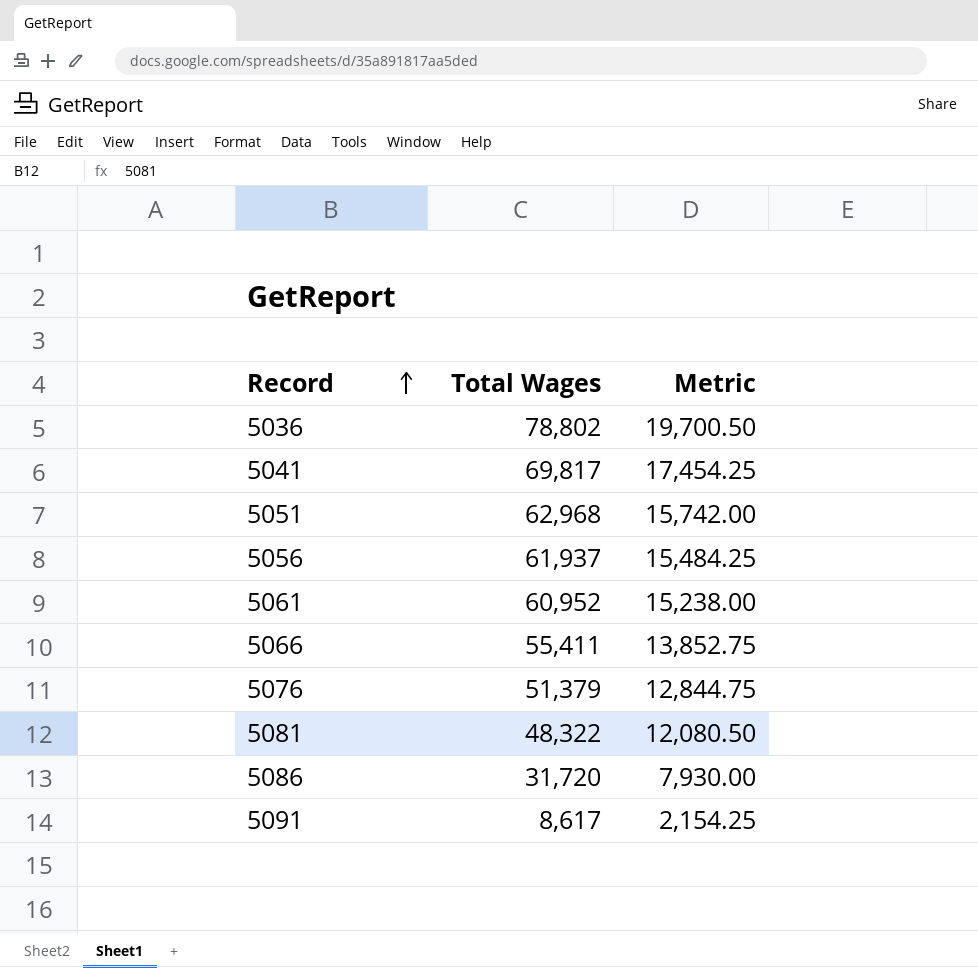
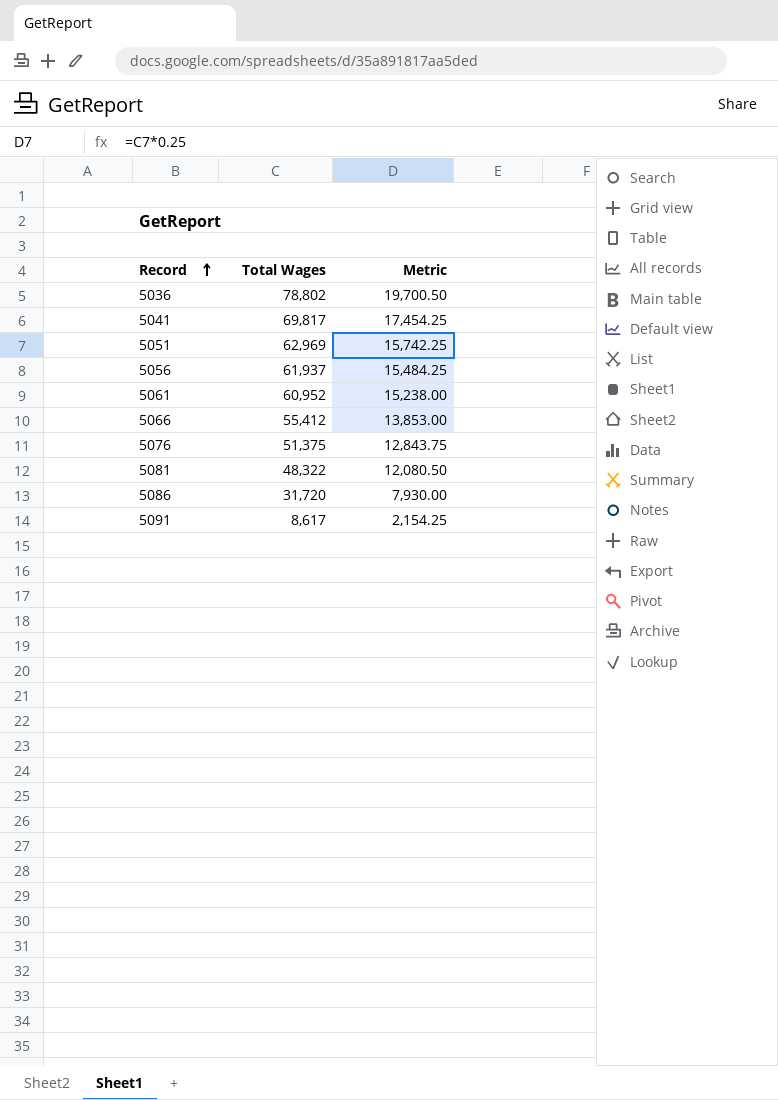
5051 | Total Wages: 62,968 -> 62,969
5051 | Metric: 15,742.00 -> 15,742.25
5066 | Total Wages: 55,411 -> 55,412
5066 | Metric: 13,852.75 -> 13,853.00
5076 | Total Wages: 51,379 -> 51,375
5076 | Metric: 12,844.75 -> 12,843.75

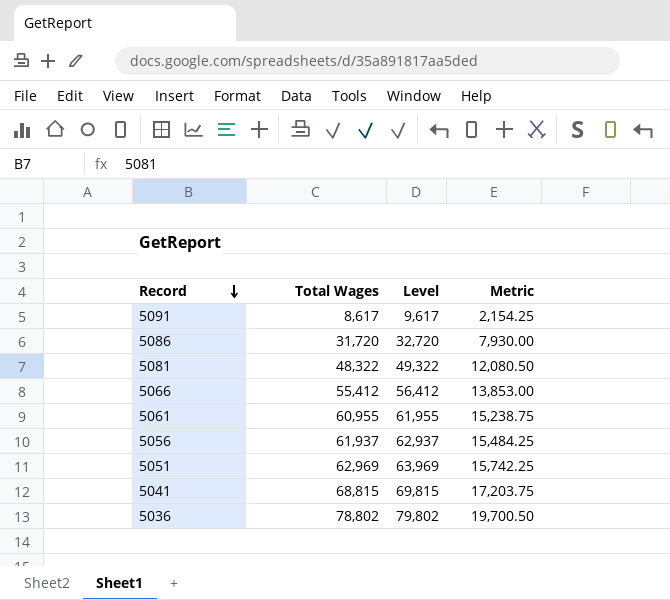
row order: Record ascending -> Record descending
column Level | formula: none -> [Total Wages] + 1000
row 5076: 51,375 | 12,843.75 -> none
5061 | Total Wages: 60,952 -> 60,955
5061 | Metric: 15,238.00 -> 15,238.75
5041 | Total Wages: 69,817 -> 68,815
5041 | Metric: 17,454.25 -> 17,203.75

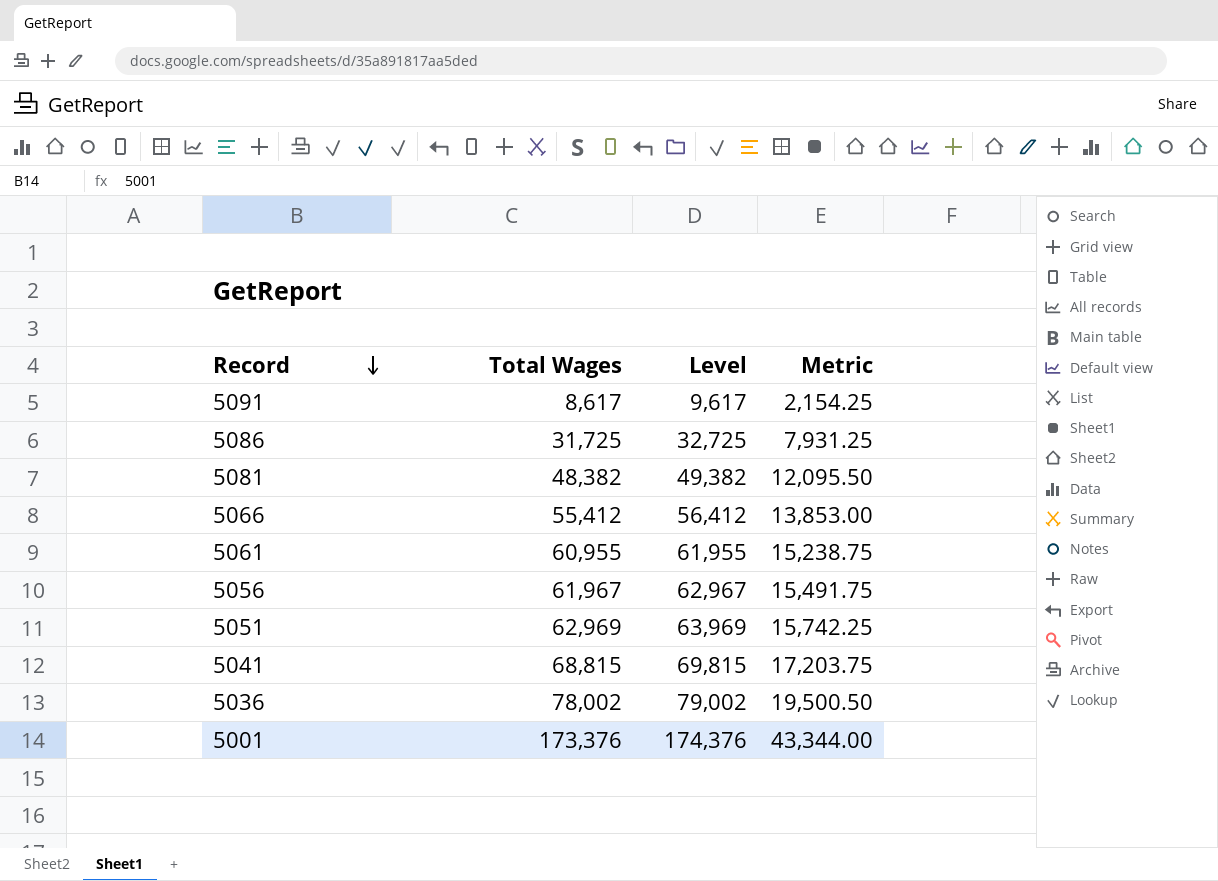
5086 | Total Wages: 31,720 -> 31,725
5086 | Level: 32,720 -> 32,725
5086 | Metric: 7,930.00 -> 7,931.25
5081 | Total Wages: 48,322 -> 48,382
5081 | Level: 49,322 -> 49,382
5081 | Metric: 12,080.50 -> 12,095.50
5056 | Total Wages: 61,937 -> 61,967
5056 | Level: 62,937 -> 62,967
5056 | Metric: 15,484.25 -> 15,491.75
5036 | Total Wages: 78,802 -> 78,002
5036 | Level: 79,802 -> 79,002
5036 | Metric: 19,700.50 -> 19,500.50
row 5001: none -> 173,376 | 174,376 | 43,344.00

